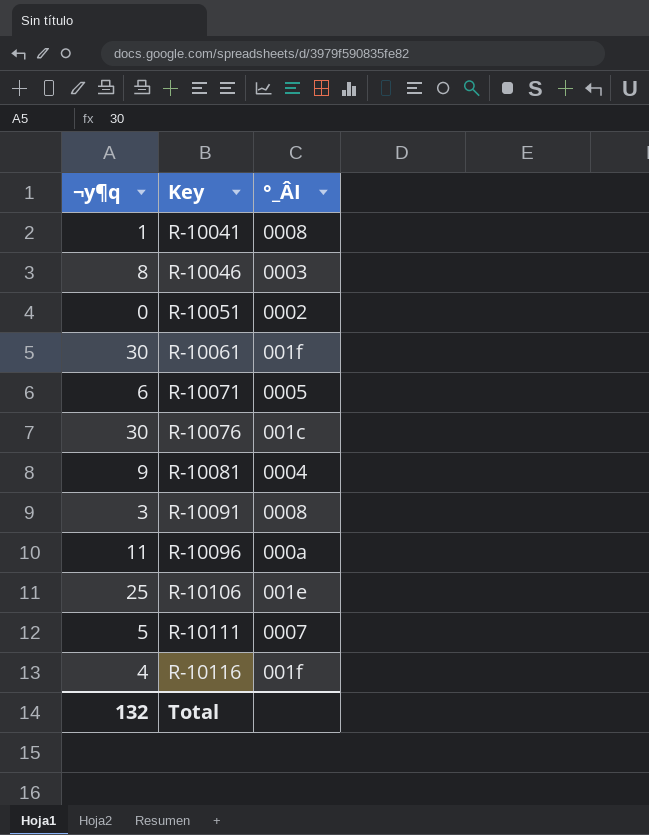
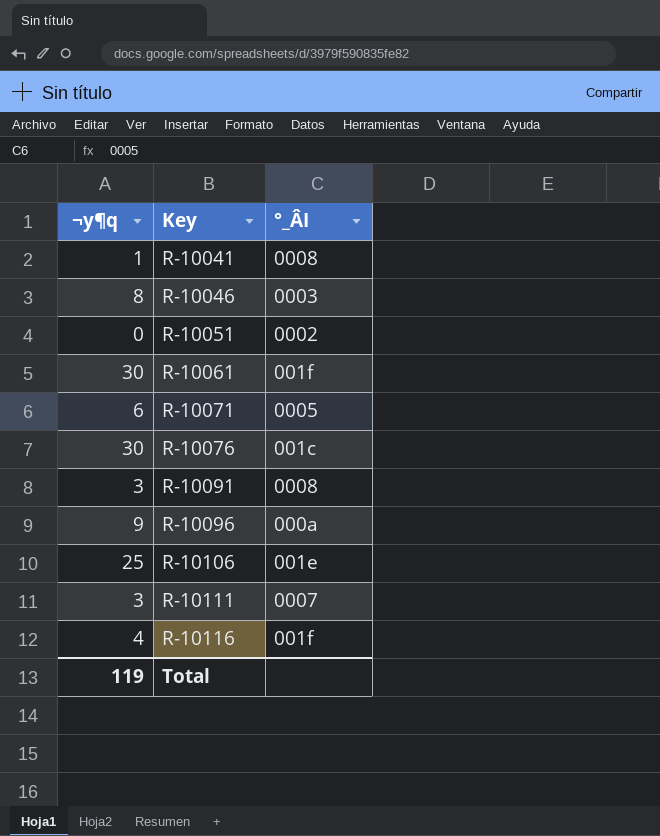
row R-10081: 9 | 0004 -> none
R-10096 | ¬y¶q: 11 -> 9
R-10111 | ¬y¶q: 5 -> 3
Total | ¬y¶q: 132 -> 119

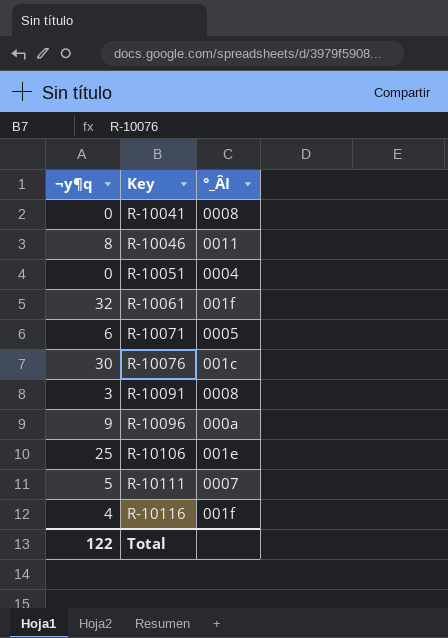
R-10041 | ¬y¶q: 1 -> 0
R-10046 | °_ÂI: 0003 -> 0011
R-10051 | °_ÂI: 0002 -> 0004
R-10061 | ¬y¶q: 30 -> 32
R-10111 | ¬y¶q: 3 -> 5
Total | ¬y¶q: 119 -> 122

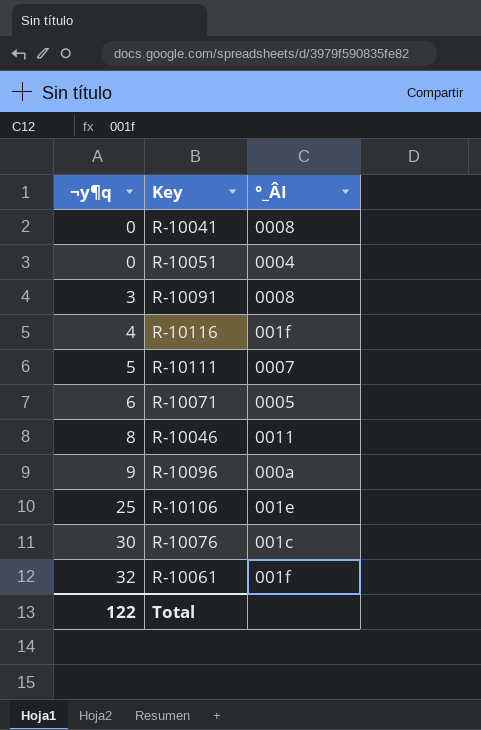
row order: Key ascending -> ¬y¶q ascending

